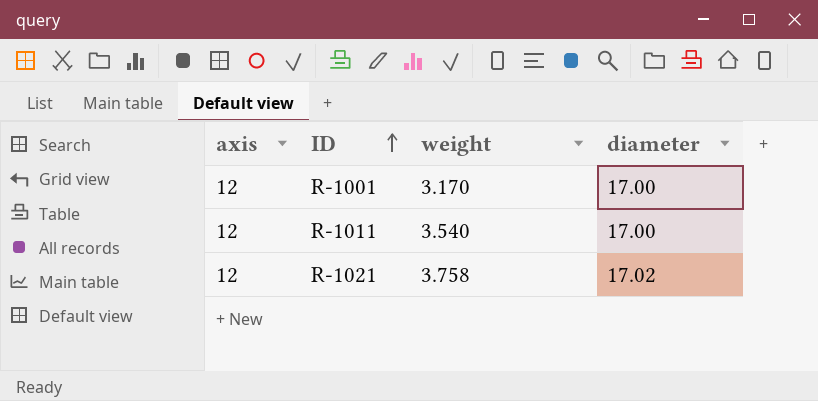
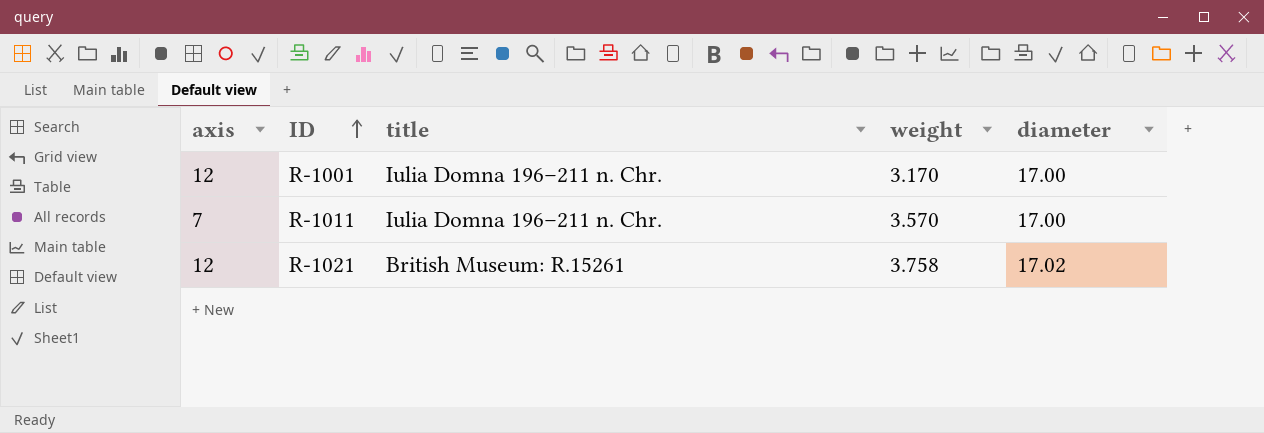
column title | position: none -> 3
R-1011 | axis: 12 -> 7
R-1011 | weight: 3.540 -> 3.570

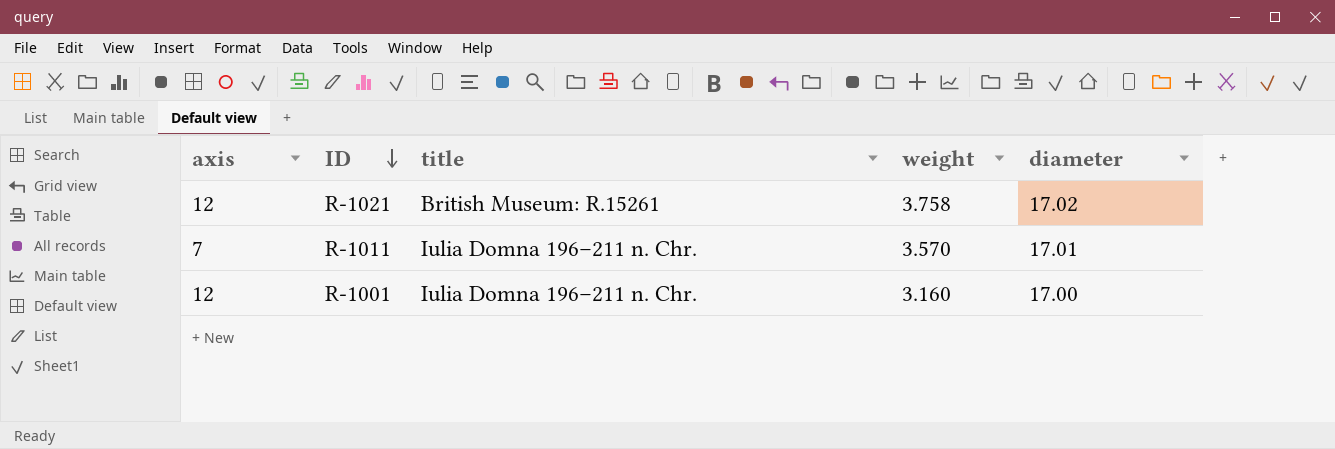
row order: ID ascending -> ID descending
R-1011 | diameter: 17.00 -> 17.01
R-1001 | weight: 3.170 -> 3.160

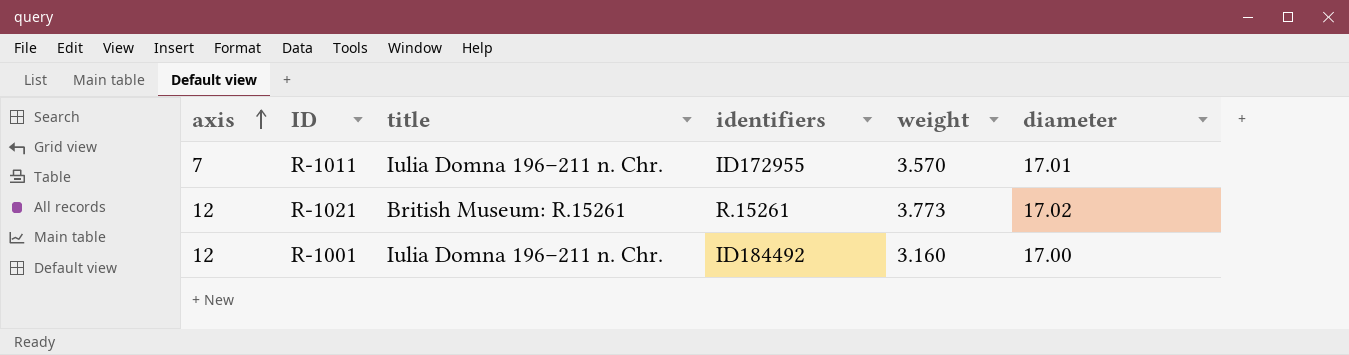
row order: ID descending -> axis ascending
column identifiers | position: none -> 4
R-1021 | weight: 3.758 -> 3.773

